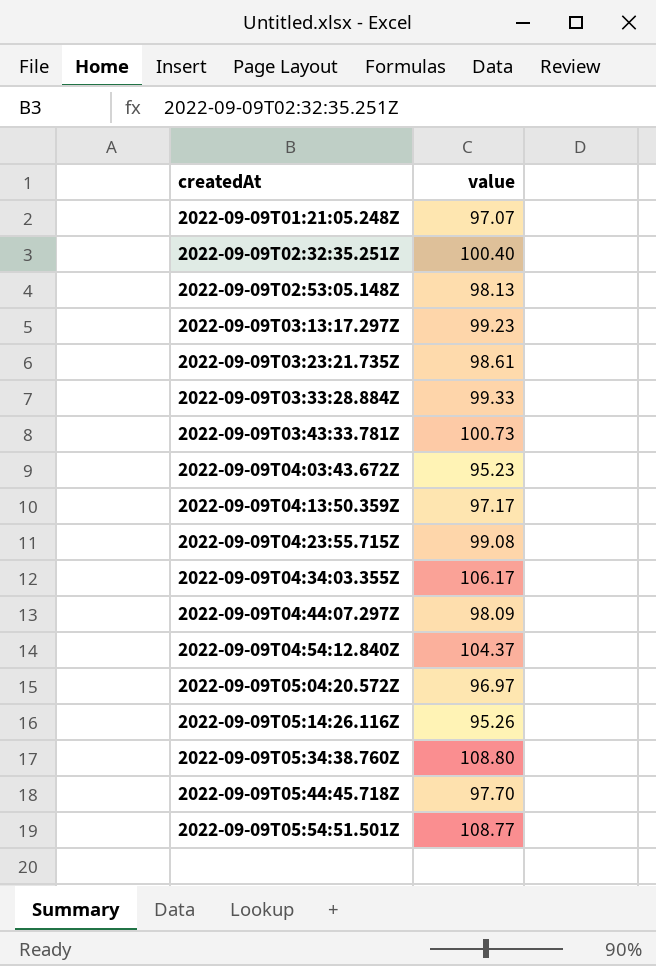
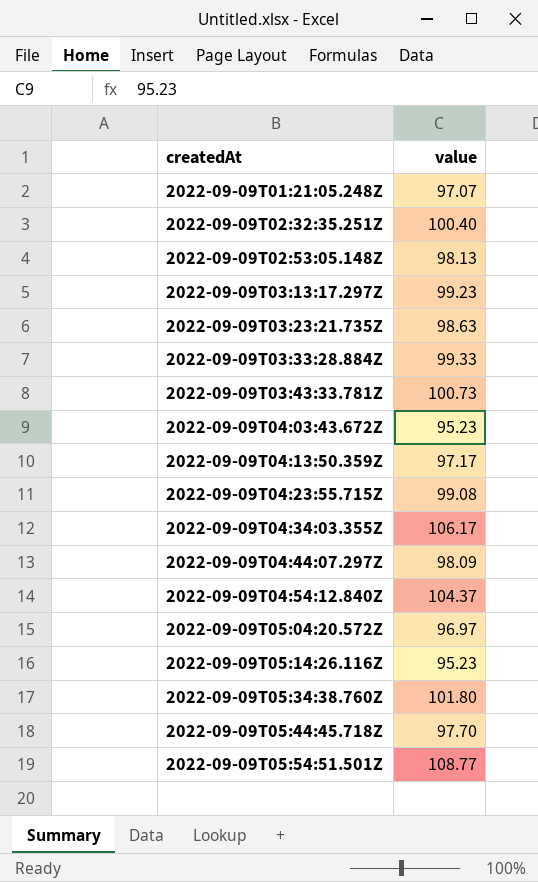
2022-09-09T03:23:21.735Z | value: 98.61 -> 98.63
2022-09-09T05:14:26.116Z | value: 95.26 -> 95.23
2022-09-09T05:34:38.760Z | value: 108.80 -> 101.80

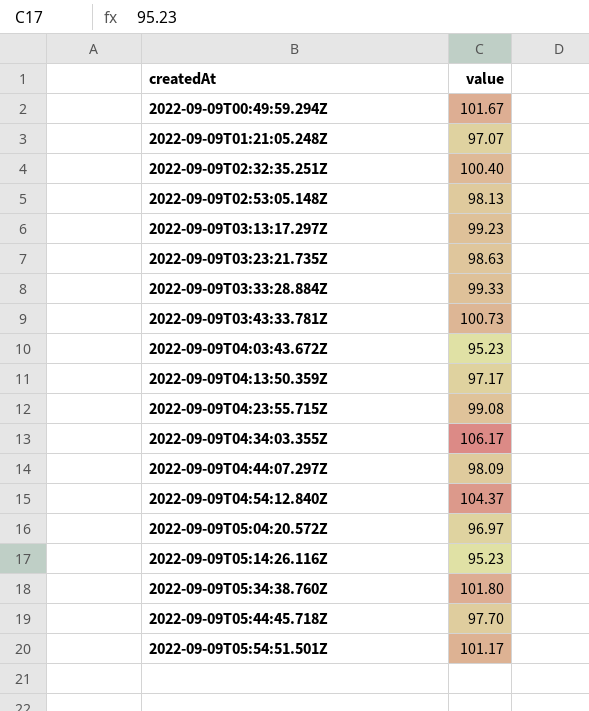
row 2022-09-09T00:49:59.294Z: none -> 101.67
2022-09-09T05:54:51.501Z | value: 108.77 -> 101.17

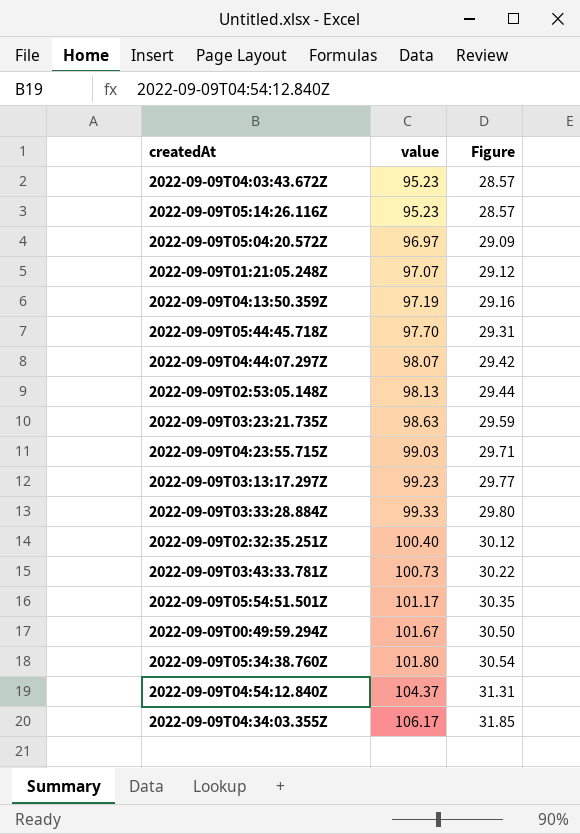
row order: createdAt ascending -> value ascending
column Figure | formula: none -> [value] * 0.3
2022-09-09T04:13:50.359Z | value: 97.17 -> 97.19
2022-09-09T04:44:07.297Z | value: 98.09 -> 98.07
2022-09-09T04:23:55.715Z | value: 99.08 -> 99.03

